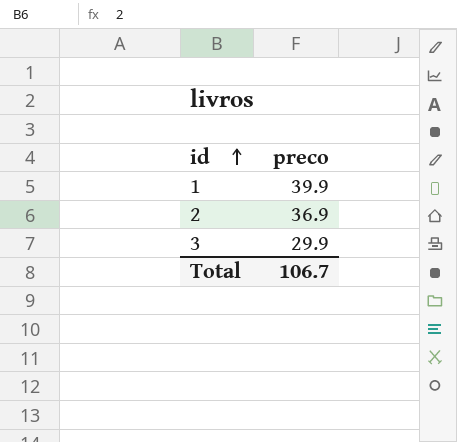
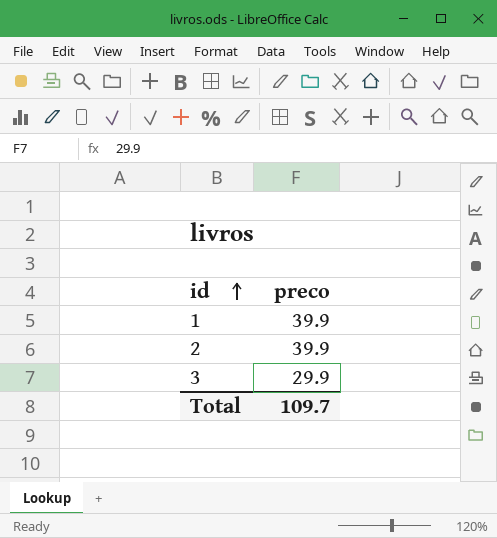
2 | preco: 36.9 -> 39.9
Total | preco: 106.7 -> 109.7

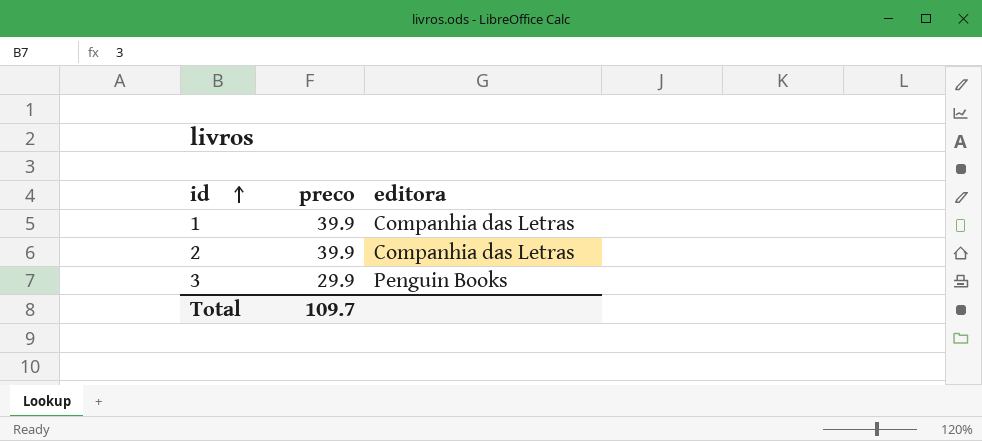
column editora | position: none -> 3

